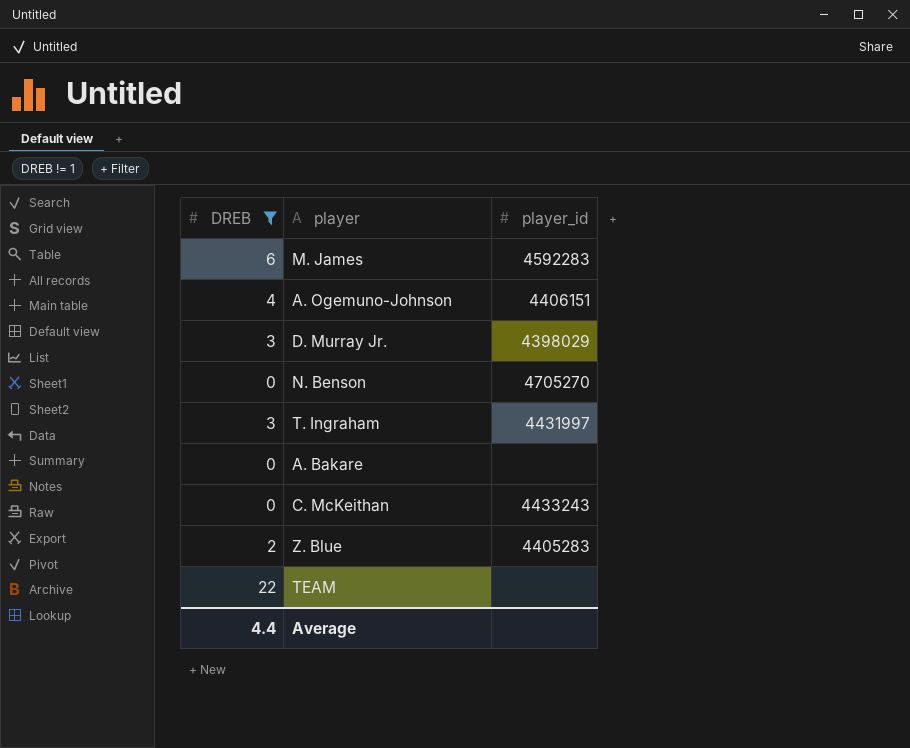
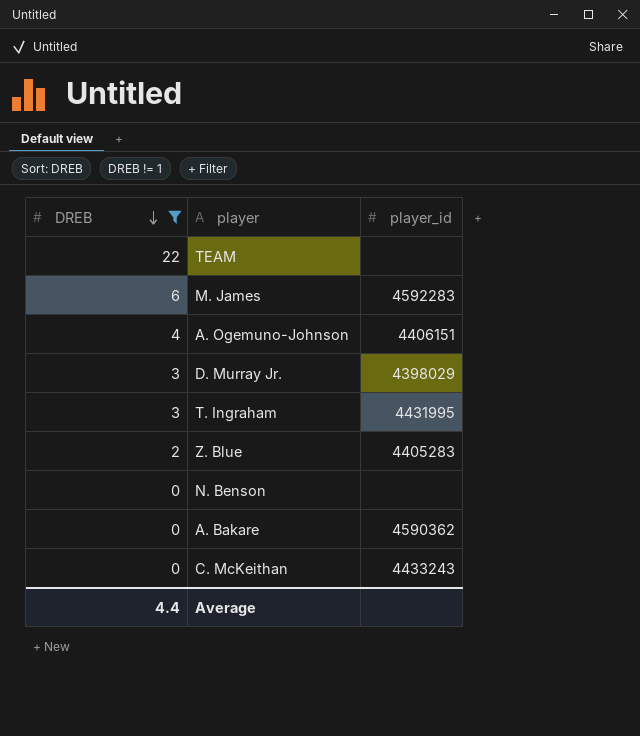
row order: none -> DREB descending
T. Ingraham | player_id: 4431997 -> 4431995
N. Benson | player_id: 4705270 -> none
A. Bakare | player_id: none -> 4590362

